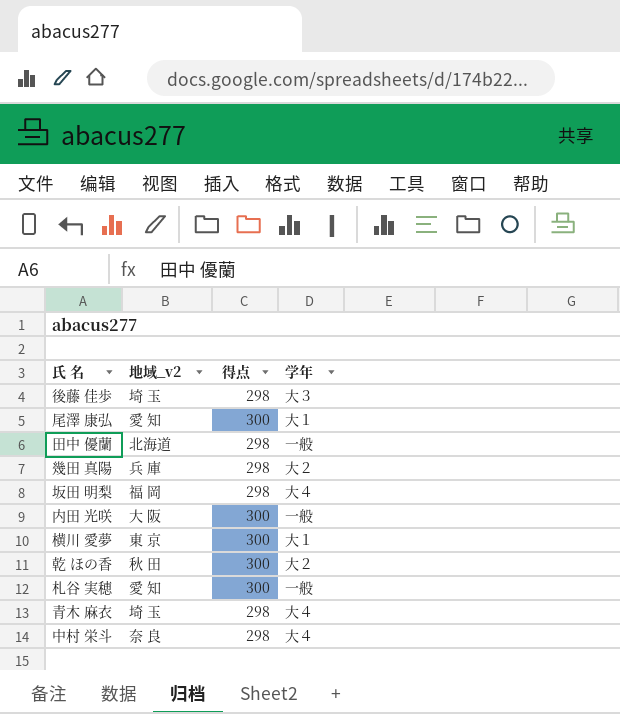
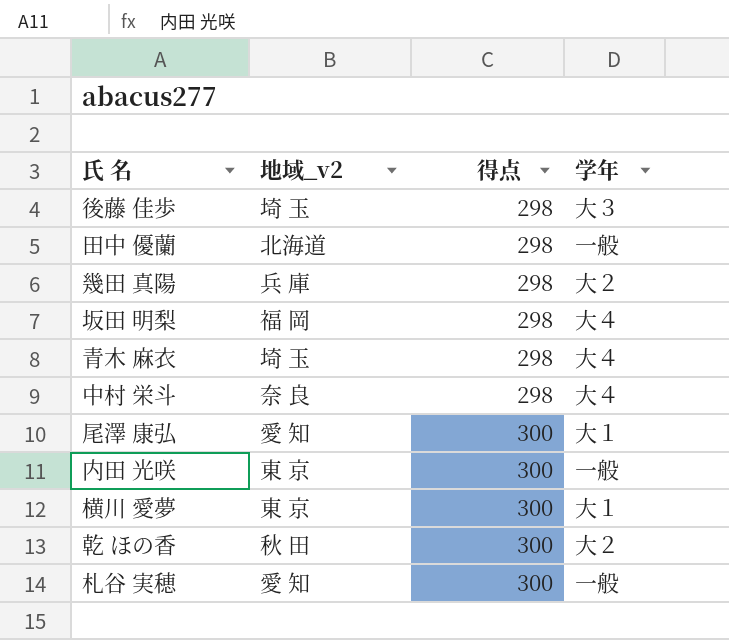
row order: none -> 得点 ascending
内田 光咲 | 地域_v2: 大 阪 -> 東 京

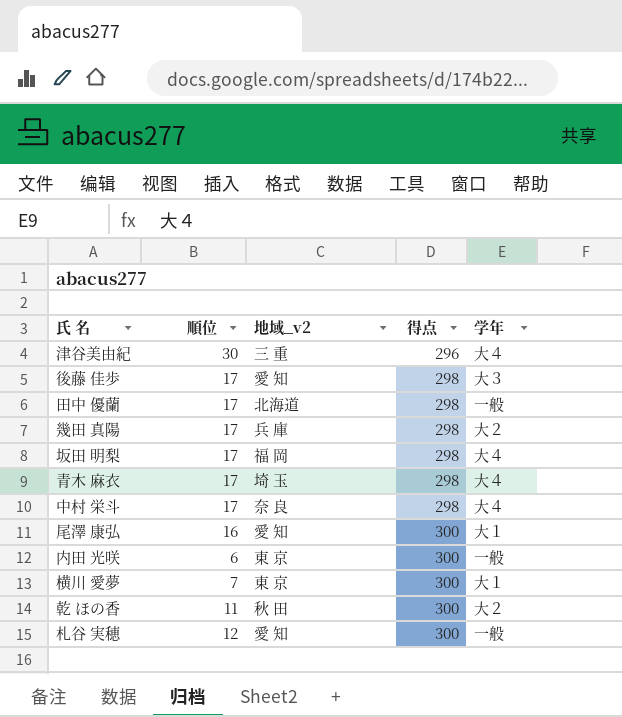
column 順位 | position: none -> 2
row 津谷美由紀: none -> 30 | 三 重 | 296 | 大４
後藤 佳歩 | 地域_v2: 埼 玉 -> 愛 知

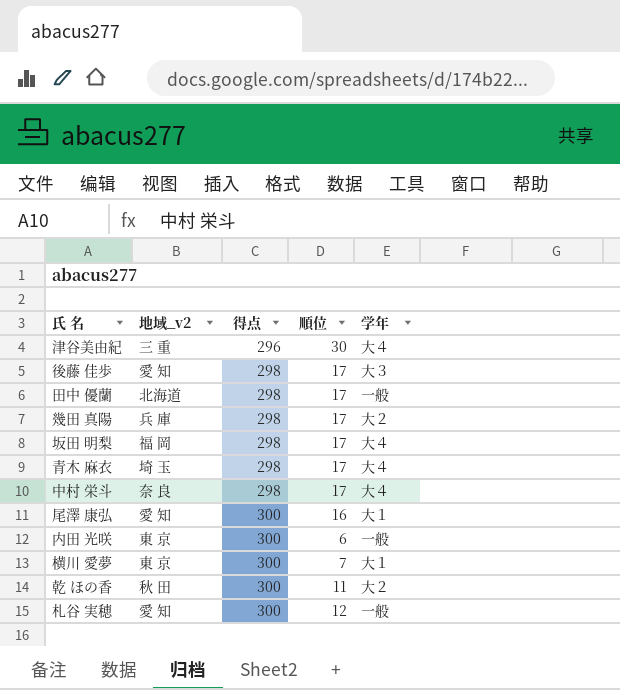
column 順位 | position: 2 -> 4

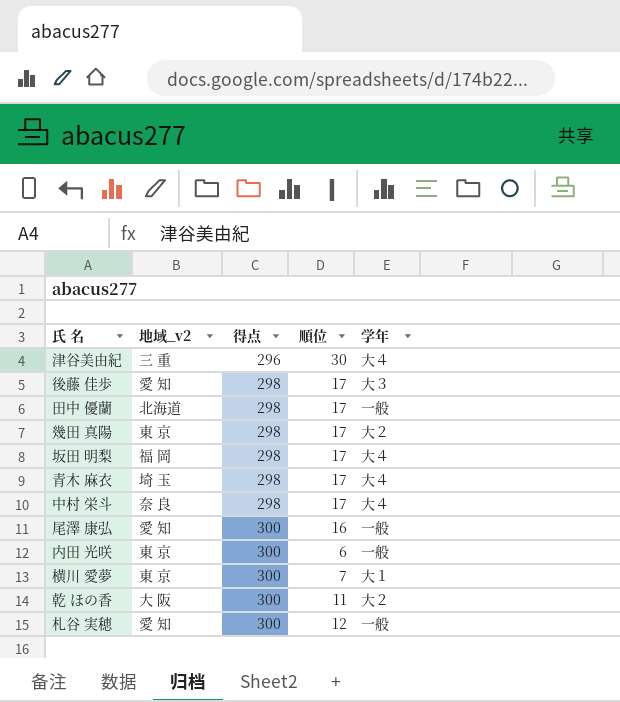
幾田 真陽 | 地域_v2: 兵 庫 -> 東 京
尾澤 康弘 | 学年: 大１ -> 一般
乾 ほの香 | 地域_v2: 秋 田 -> 大 阪

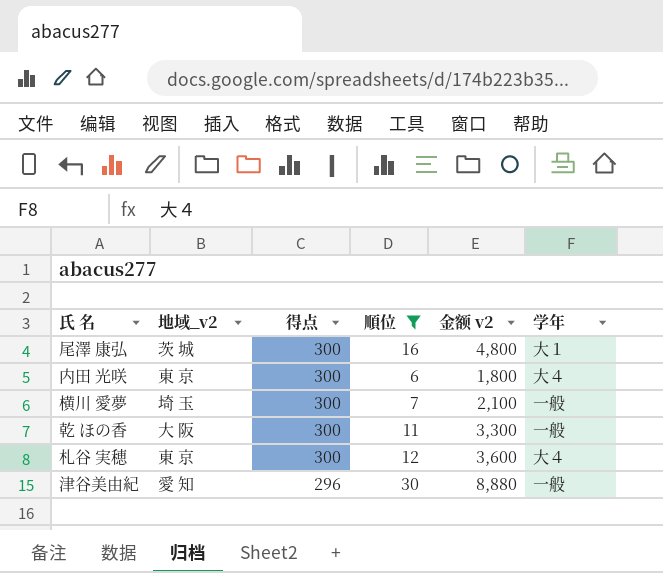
filter: none -> 順位 != 17
row order: 得点 ascending -> 得点 descending
column 金额 v2 | formula: none -> [得点] * [順位]
尾澤 康弘 | 地域_v2: 愛 知 -> 茨 城
尾澤 康弘 | 学年: 一般 -> 大１
内田 光咲 | 学年: 一般 -> 大４
横川 愛夢 | 地域_v2: 東 京 -> 埼 玉
横川 愛夢 | 学年: 大１ -> 一般
乾 ほの香 | 学年: 大２ -> 一般
札谷 実穂 | 地域_v2: 愛 知 -> 東 京
札谷 実穂 | 学年: 一般 -> 大４
津谷美由紀 | 地域_v2: 三 重 -> 愛 知
津谷美由紀 | 学年: 大４ -> 一般

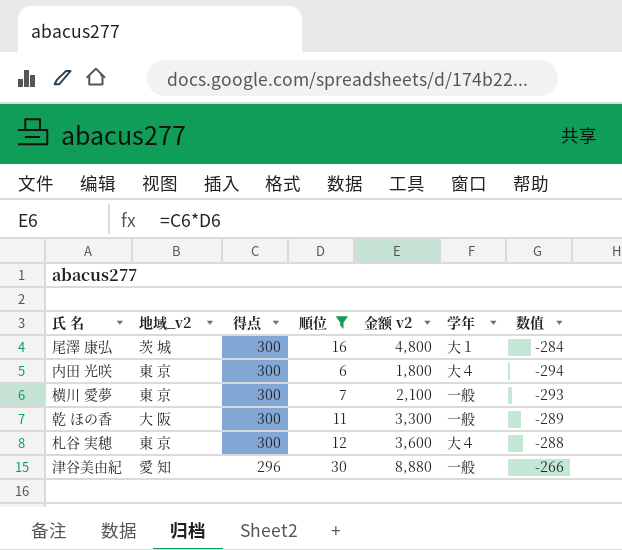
column 数值 | formula: none -> [順位] - [得点]
横川 愛夢 | 地域_v2: 埼 玉 -> 東 京

